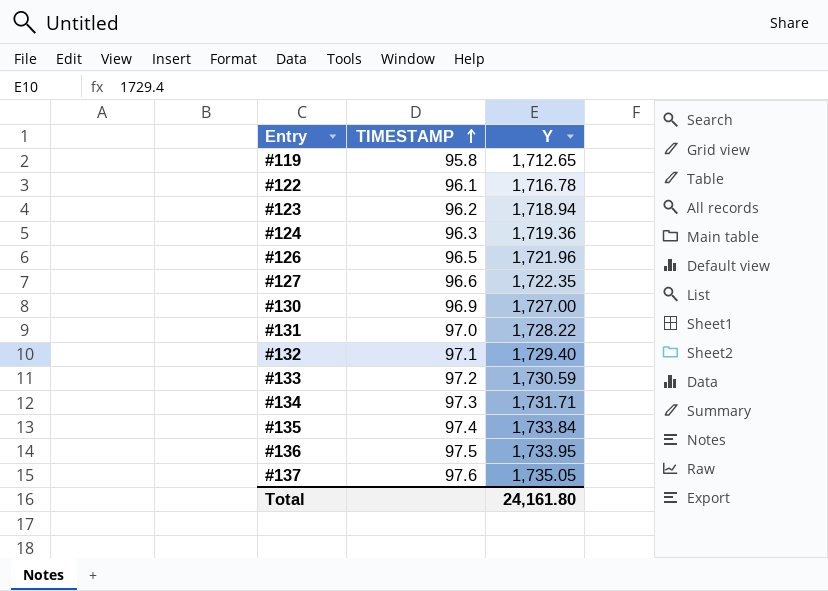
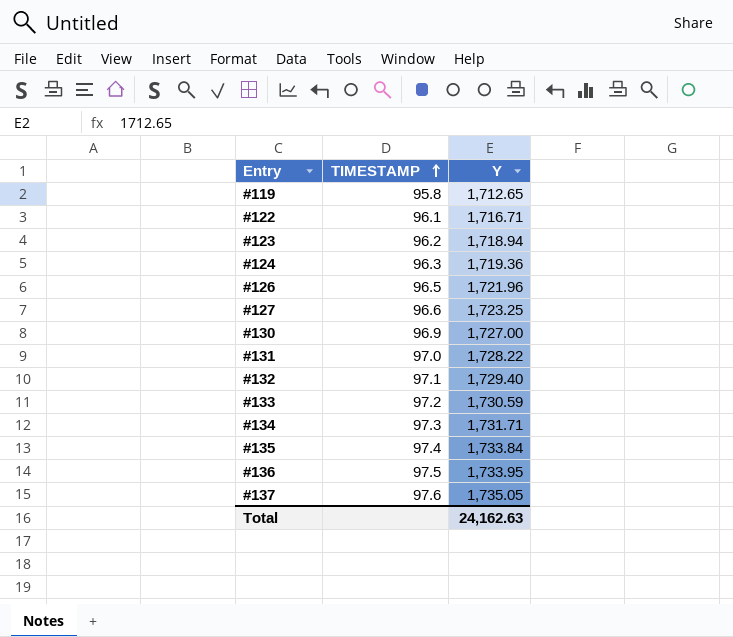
#122 | Y: 1,716.78 -> 1,716.71
#127 | Y: 1,722.35 -> 1,723.25
Total | Y: 24,161.80 -> 24,162.63

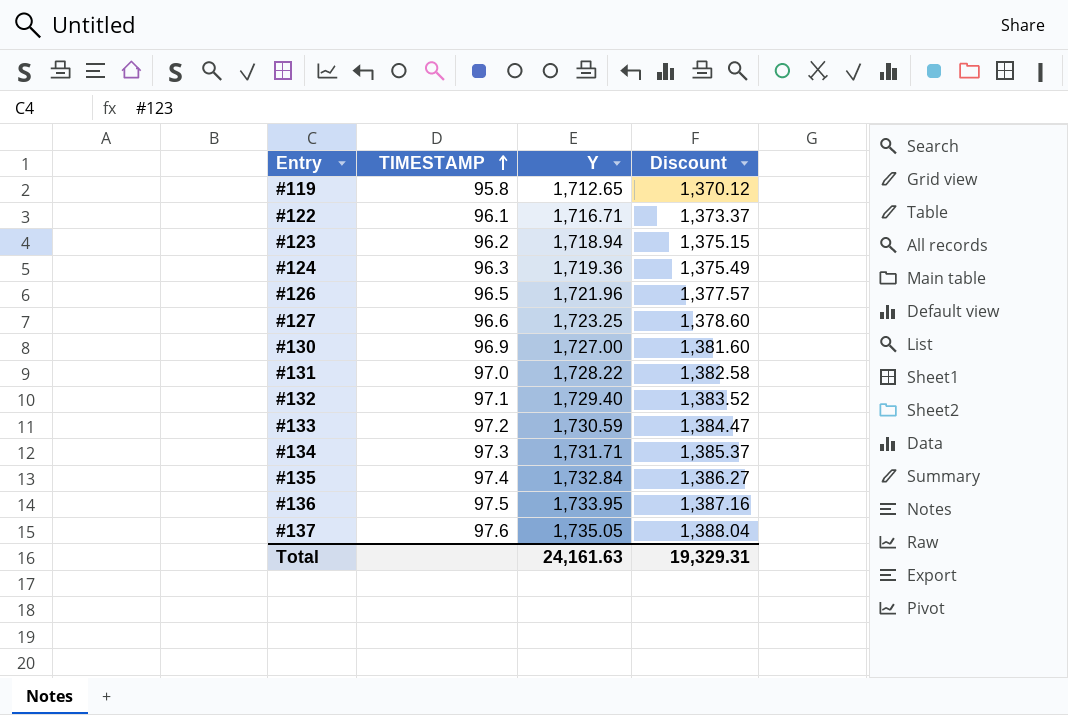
column Discount | formula: none -> [Y] * 0.8
#135 | Y: 1,733.84 -> 1,732.84
Total | Y: 24,162.63 -> 24,161.63

